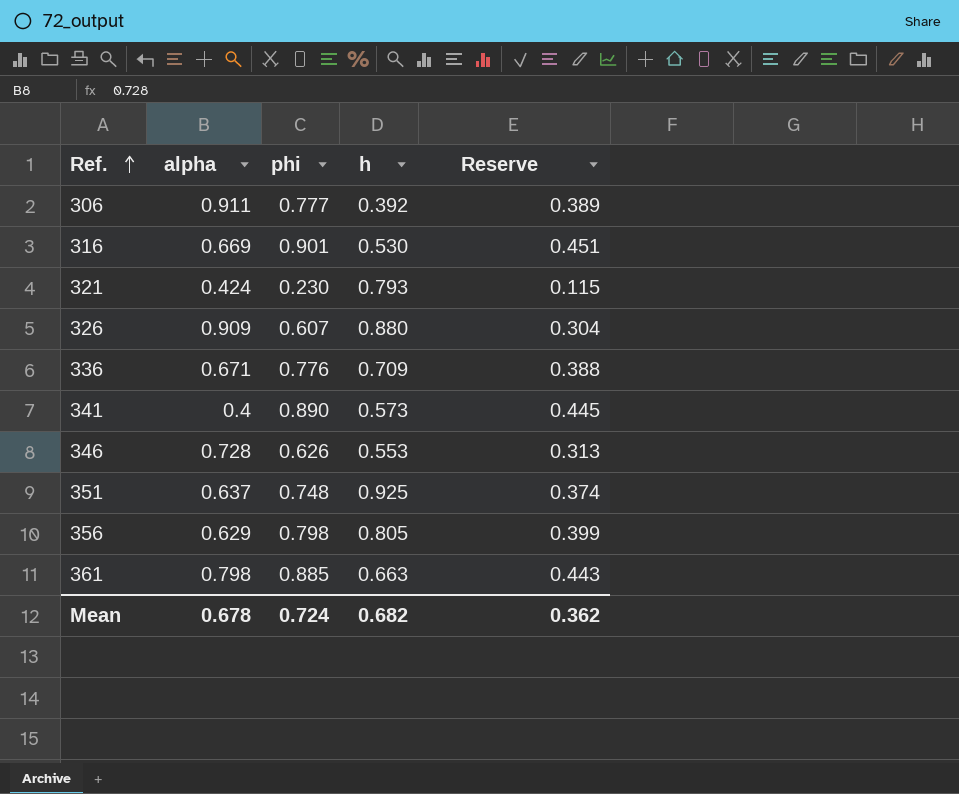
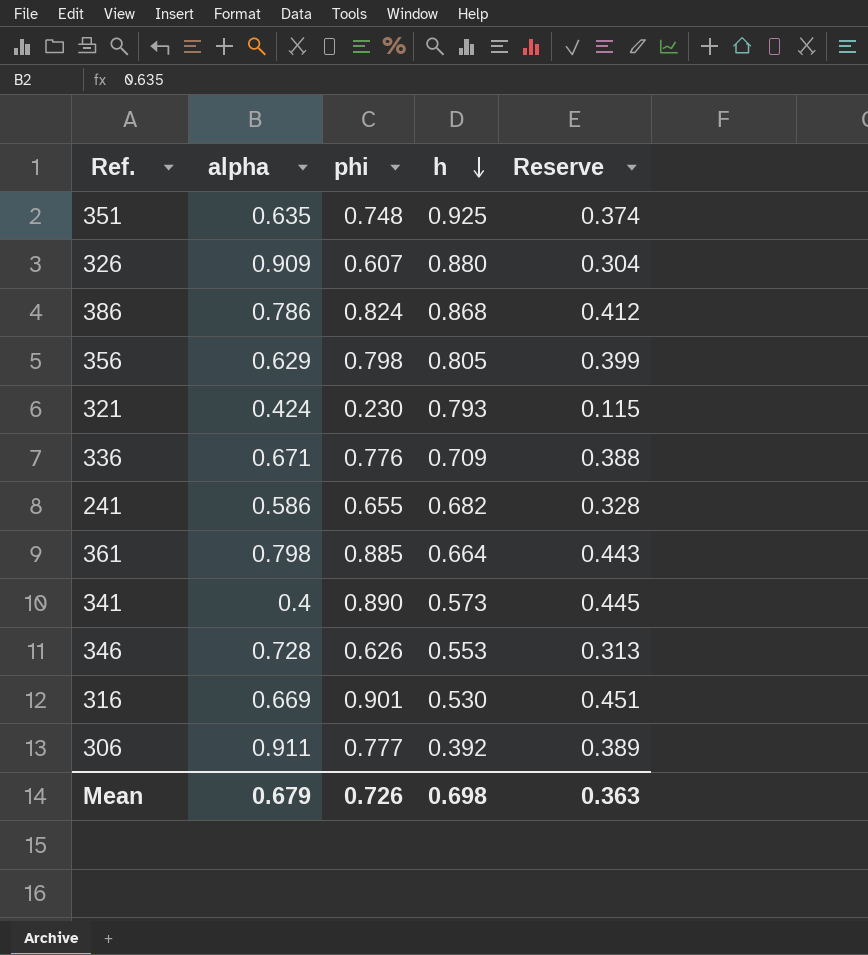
row order: Ref. ascending -> h descending
351 | alpha: 0.637 -> 0.635
row 386: none -> 0.786 | 0.824 | 0.868 | 0.412
row 241: none -> 0.586 | 0.655 | 0.682 | 0.328
361 | h: 0.663 -> 0.664
Mean | alpha: 0.678 -> 0.679
Mean | phi: 0.724 -> 0.726
Mean | h: 0.682 -> 0.698
Mean | Reserve: 0.362 -> 0.363

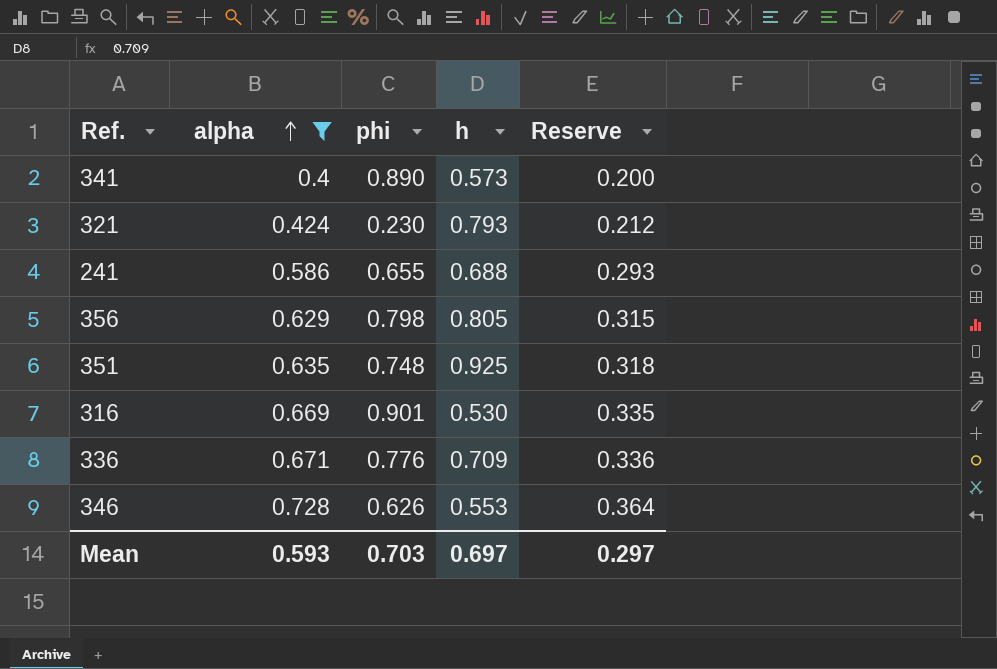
filter: none -> alpha <= 0.728
row order: h descending -> alpha ascending
column Reserve | formula: [phi] * 0.5 -> [alpha] * 0.5
241 | h: 0.682 -> 0.688
Mean | alpha: 0.679 -> 0.593
Mean | phi: 0.726 -> 0.703
Mean | h: 0.698 -> 0.697
Mean | Reserve: 0.363 -> 0.297

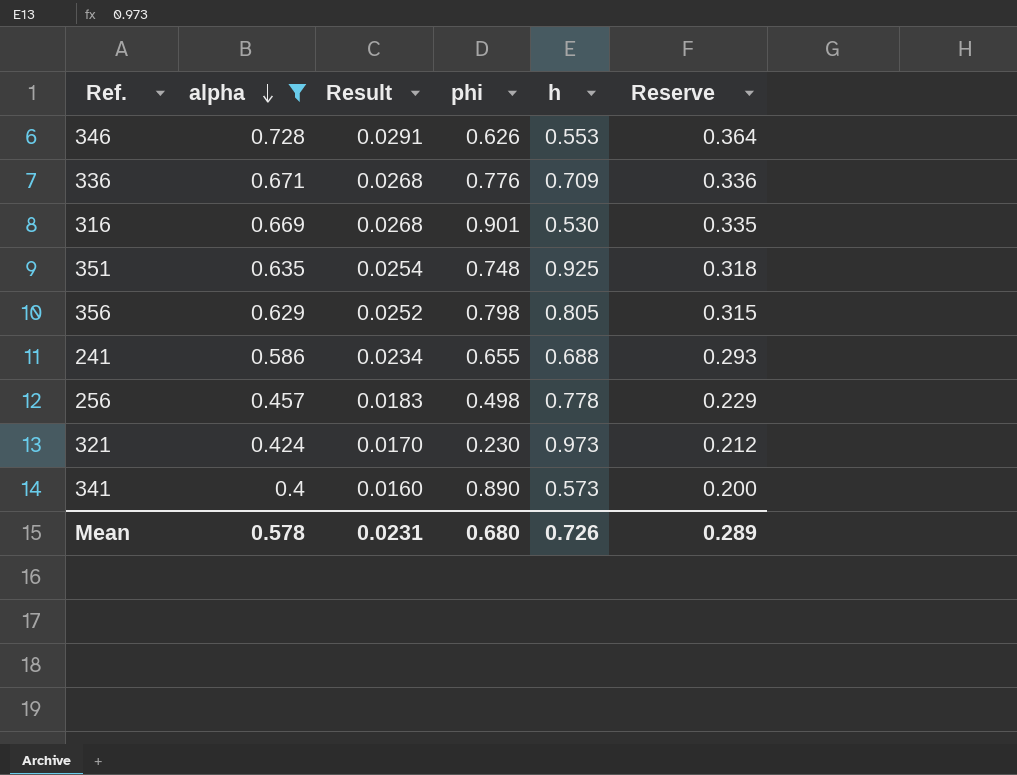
row order: alpha ascending -> alpha descending
column Result | formula: none -> [alpha] * 0.04
row 256: none -> 0.457 | 0.0183 | 0.498 | 0.778 | 0.229
321 | h: 0.793 -> 0.973
Mean | alpha: 0.593 -> 0.578
Mean | phi: 0.703 -> 0.680
Mean | h: 0.697 -> 0.726
Mean | Reserve: 0.297 -> 0.289

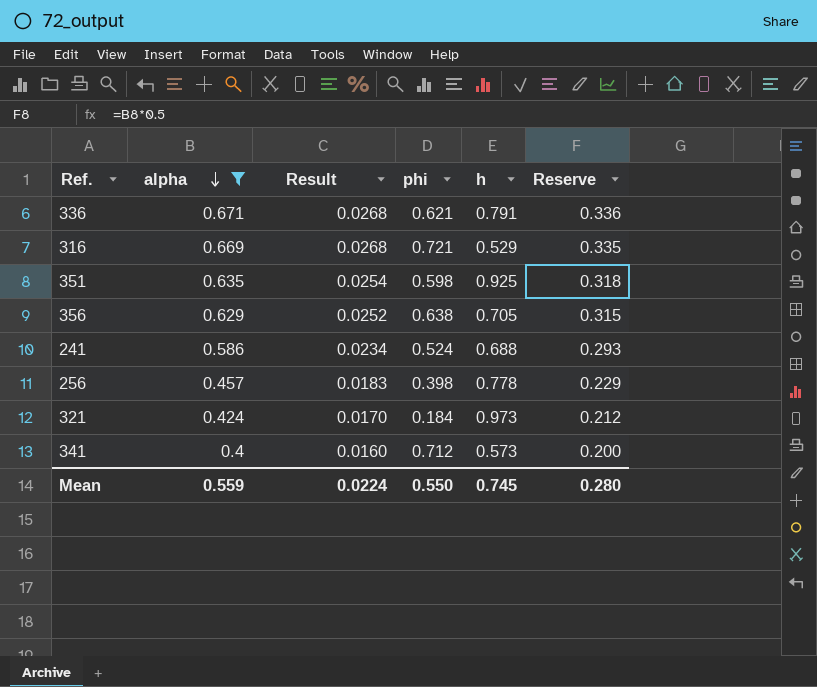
row 346: 0.728 | 0.0291 | 0.626 | 0.553 | 0.364 -> none
336 | phi: 0.776 -> 0.621
336 | h: 0.709 -> 0.791
316 | phi: 0.901 -> 0.721
316 | h: 0.530 -> 0.529
351 | phi: 0.748 -> 0.598
356 | phi: 0.798 -> 0.638
356 | h: 0.805 -> 0.705
241 | phi: 0.655 -> 0.524
256 | phi: 0.498 -> 0.398
321 | phi: 0.230 -> 0.184
341 | phi: 0.890 -> 0.712
Mean | alpha: 0.578 -> 0.559
Mean | Result: 0.0231 -> 0.0224
Mean | phi: 0.680 -> 0.550
Mean | h: 0.726 -> 0.745
Mean | Reserve: 0.289 -> 0.280

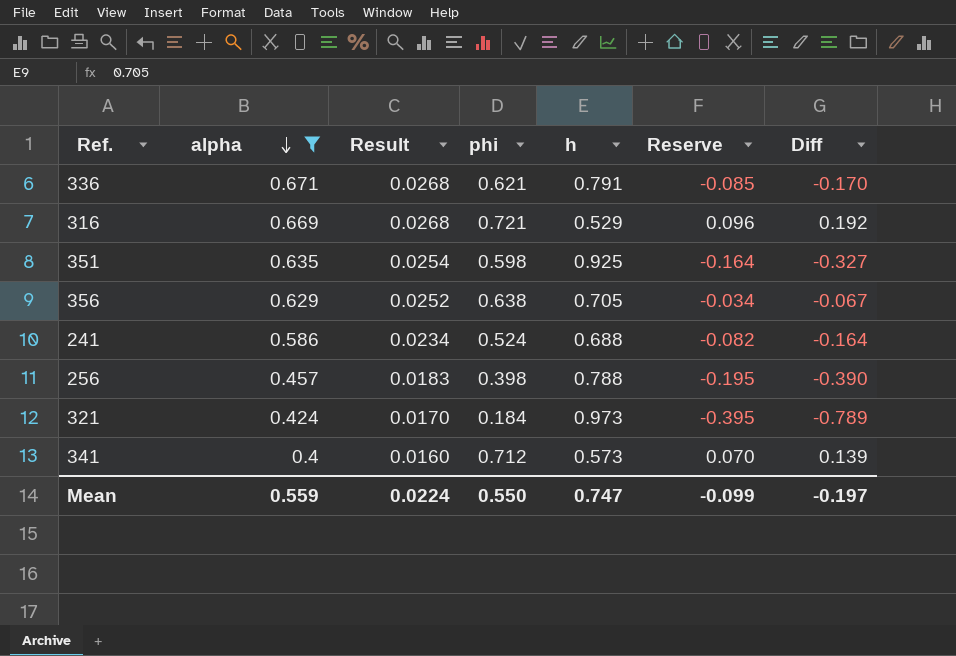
column Reserve | formula: [alpha] * 0.5 -> [Diff] * 0.5
column Diff | formula: none -> [phi] - [h]
256 | h: 0.778 -> 0.788
Mean | h: 0.745 -> 0.747
Mean | Reserve: 0.280 -> -0.099

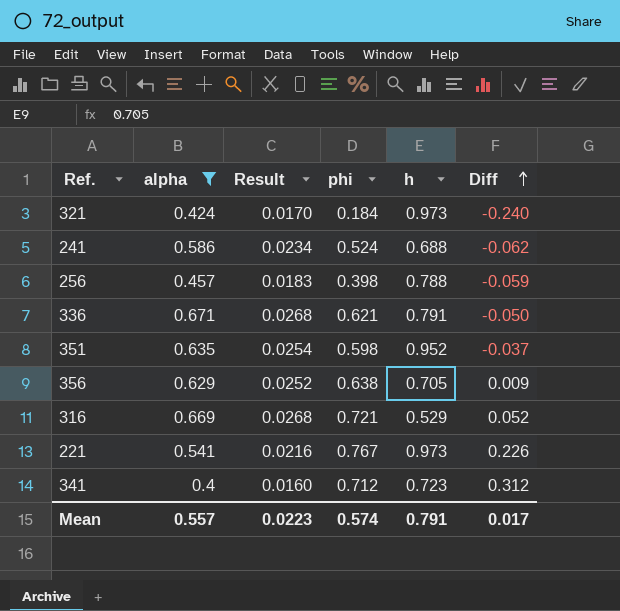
row order: alpha descending -> Diff ascending
column Reserve | formula: [Diff] * 0.5 -> none
column Diff | formula: [phi] - [h] -> [phi] - [alpha]
351 | h: 0.925 -> 0.952
row 221: none -> 0.541 | 0.0216 | 0.767 | 0.973 | 0.226
341 | h: 0.573 -> 0.723
Mean | alpha: 0.559 -> 0.557
Mean | Result: 0.0224 -> 0.0223
Mean | phi: 0.550 -> 0.574
Mean | h: 0.747 -> 0.791
Mean | Diff: -0.197 -> 0.017

